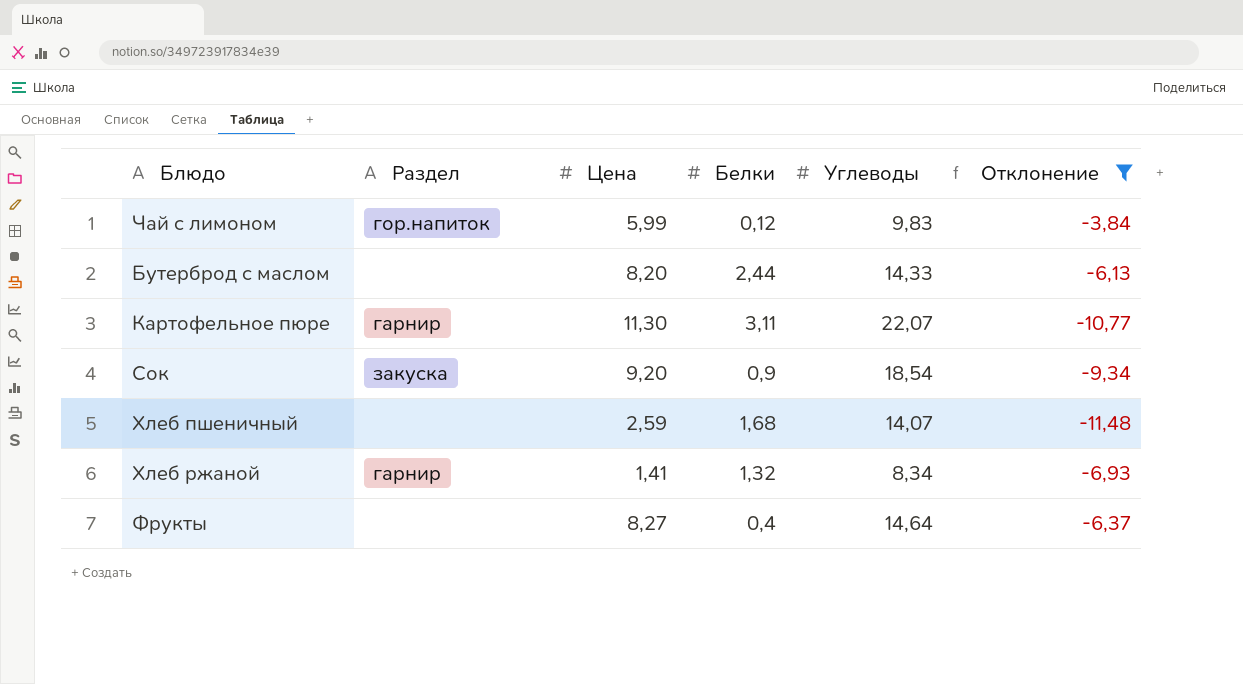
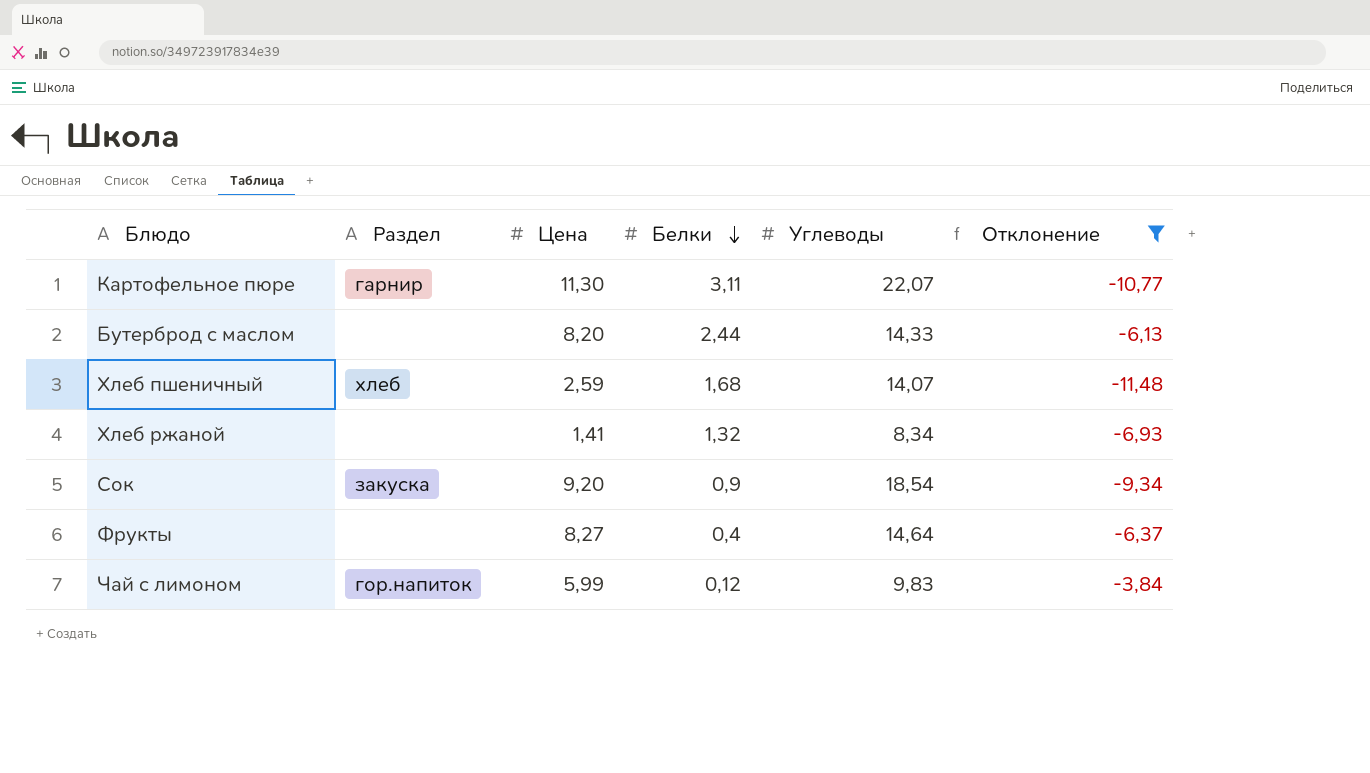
row order: none -> Белки descending
Хлеб пшеничный | Раздел: none -> хлеб
Хлеб ржаной | Раздел: гарнир -> none

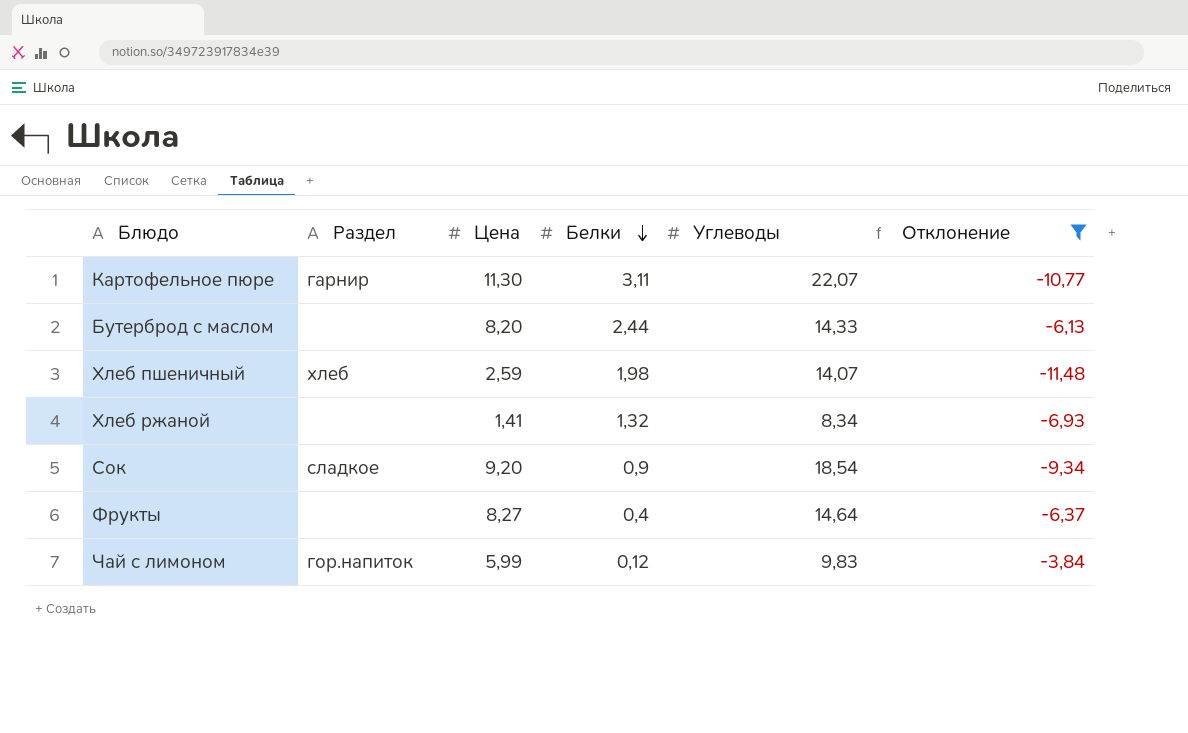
Хлеб пшеничный | Белки: 1,68 -> 1,98
Сок | Раздел: закуска -> сладкое

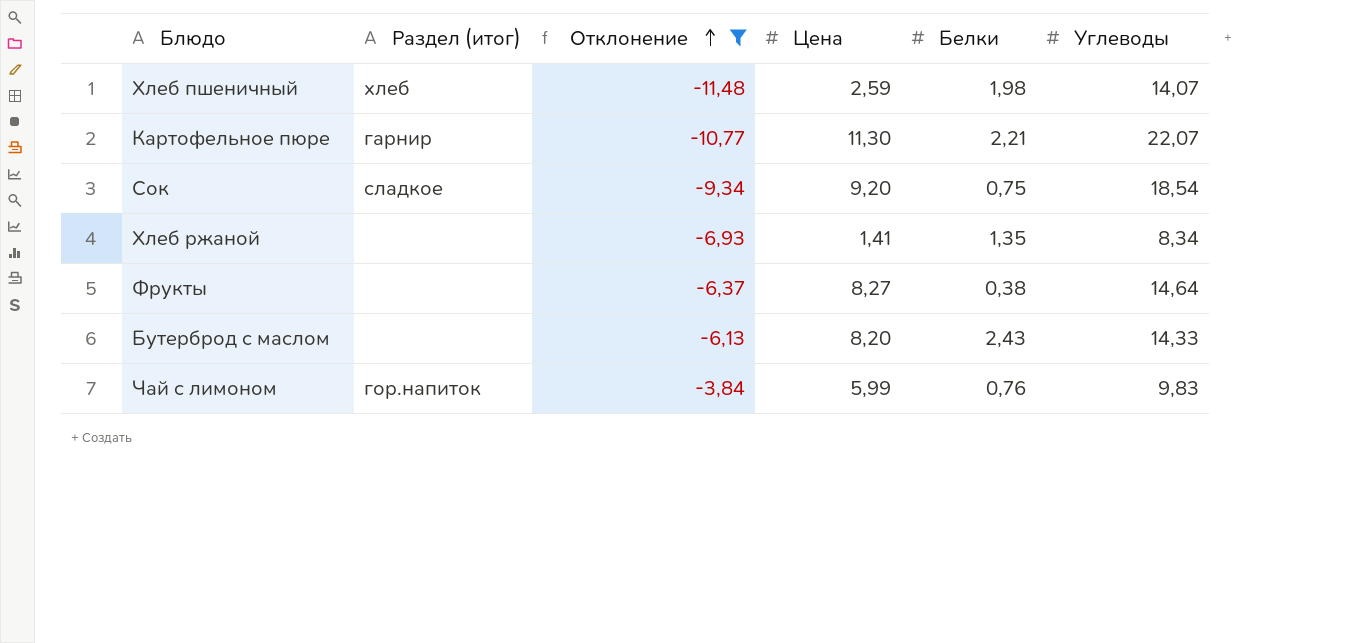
row order: Белки descending -> Отклонение ascending
column name: Раздел -> Раздел (итог)
column Отклонение | position: 6 -> 3
Картофельное пюре | Белки: 3,11 -> 2,21
Сок | Белки: 0,9 -> 0,75
Хлеб ржаной | Белки: 1,32 -> 1,35
Фрукты | Белки: 0,4 -> 0,38
Бутерброд с маслом | Белки: 2,44 -> 2,43
Чай с лимоном | Белки: 0,12 -> 0,76

